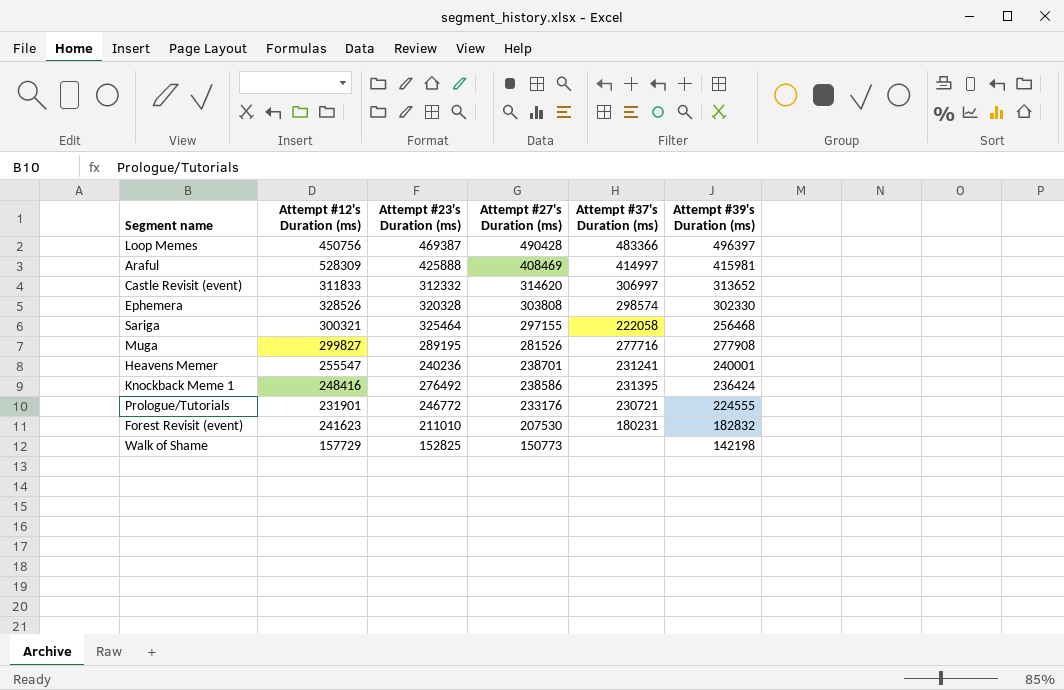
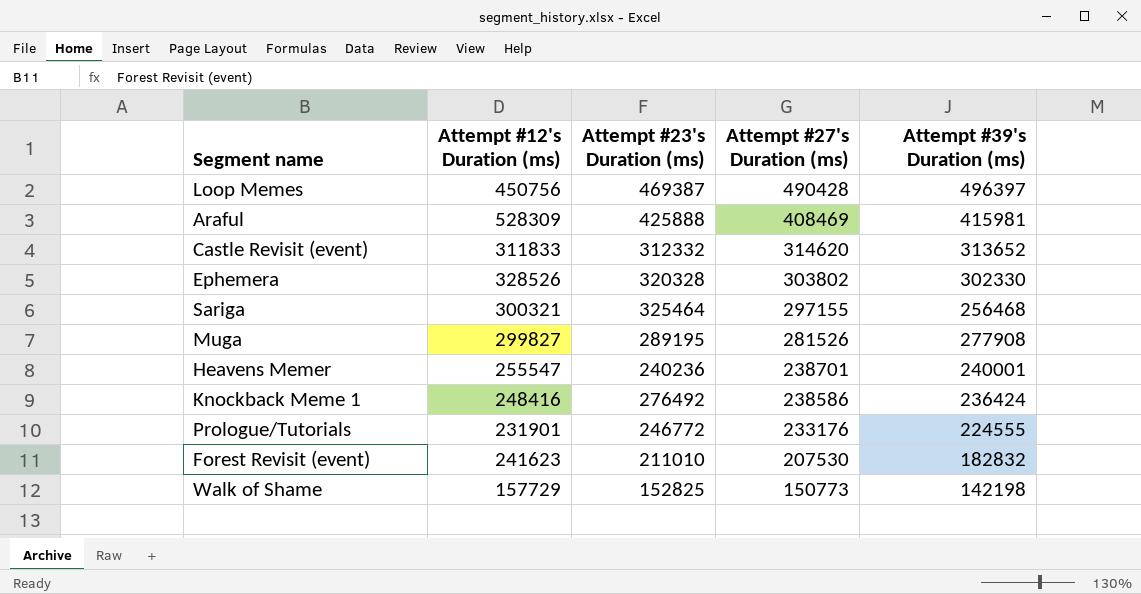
column Attempt #37's Duration (ms) | position: 5 -> none
Ephemera | Attempt #27's Duration (ms): 303808 -> 303802

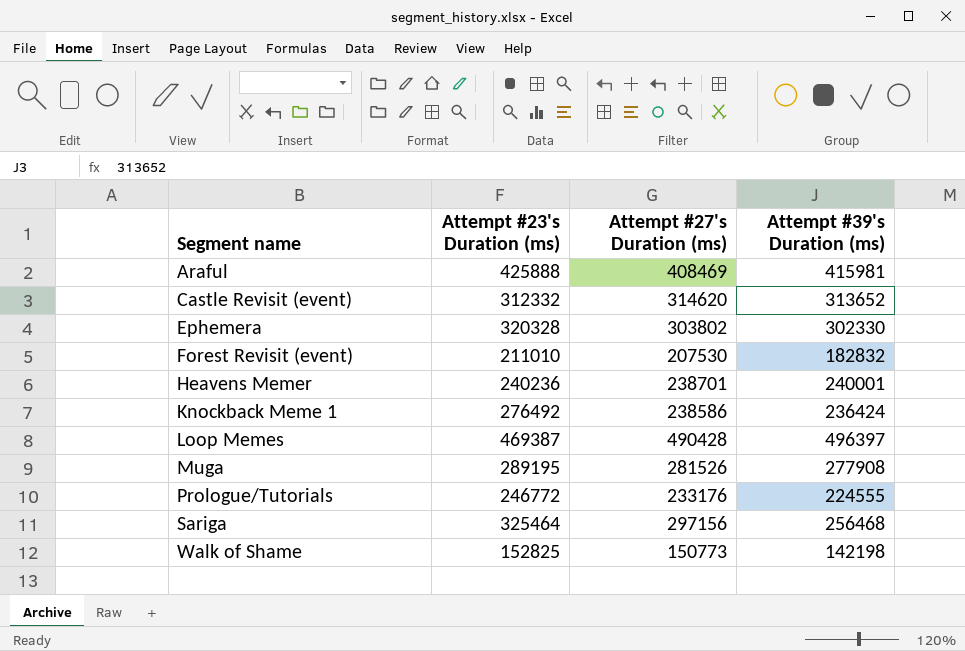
row order: Attempt #27's Duration (ms) descending -> Segment name ascending
column Attempt #12's Duration (ms) | position: 2 -> none
Sariga | Attempt #27's Duration (ms): 297155 -> 297156

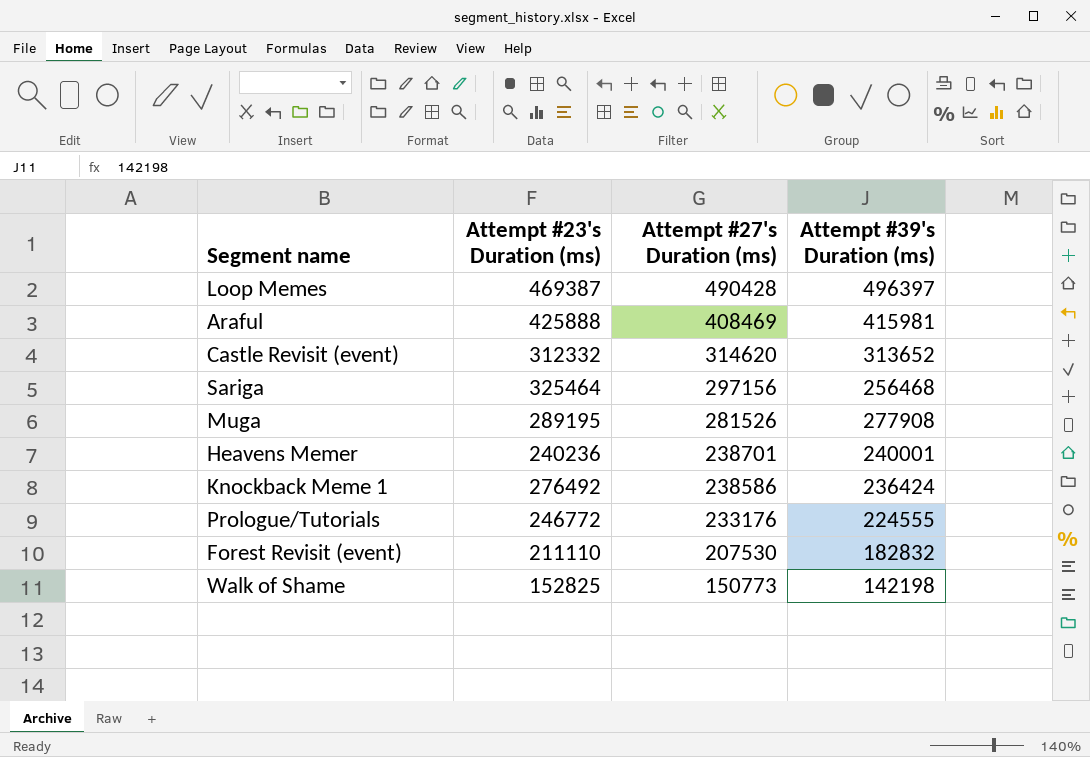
row order: Segment name ascending -> Attempt #27's Duration (ms) descending
row Ephemera: 320328 | 303802 | 302330 -> none
Forest Revisit (event) | Attempt #23's Duration (ms): 211010 -> 211110

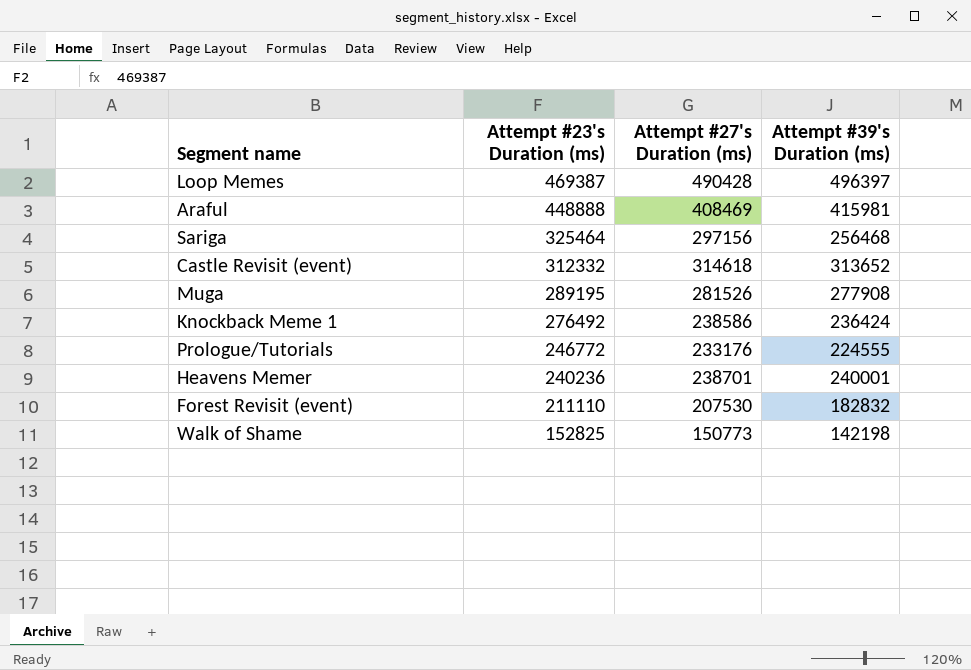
row order: Attempt #27's Duration (ms) descending -> Attempt #23's Duration (ms) descending
Araful | Attempt #23's Duration (ms): 425888 -> 448888
Castle Revisit (event) | Attempt #27's Duration (ms): 314620 -> 314618

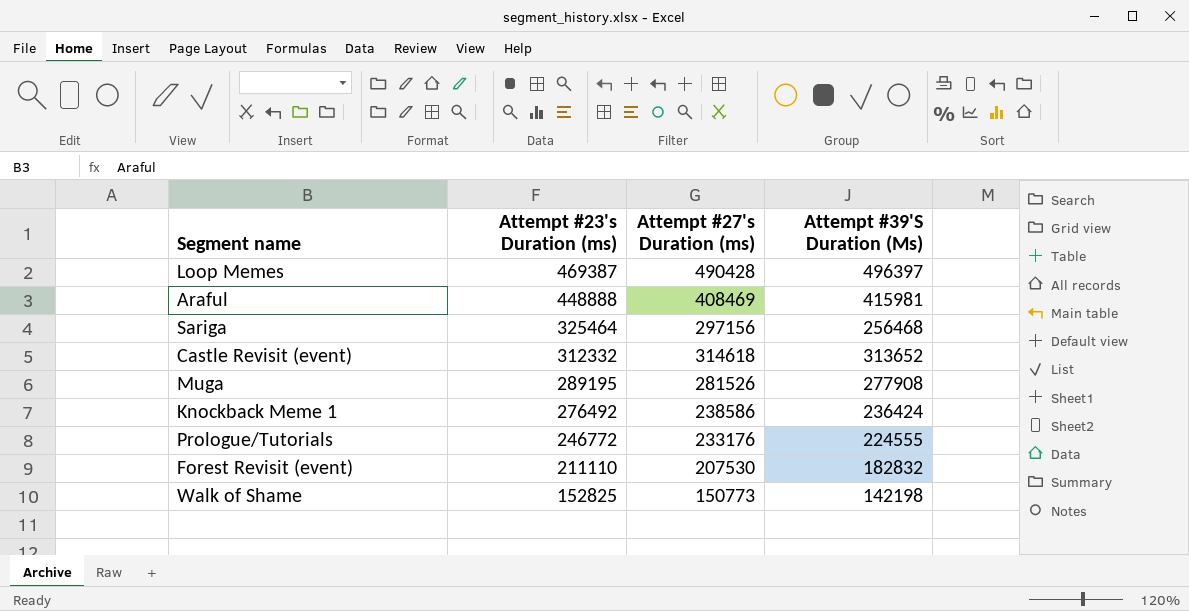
column name: Attempt #39's Duration (ms) -> Attempt #39'S Duration (Ms)
row Heavens Memer: 240236 | 238701 | 240001 -> none

